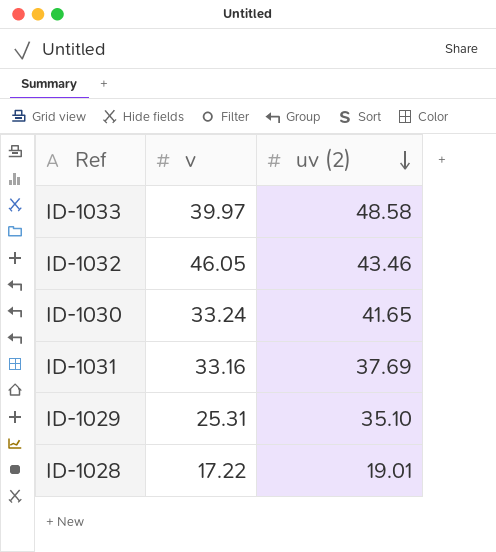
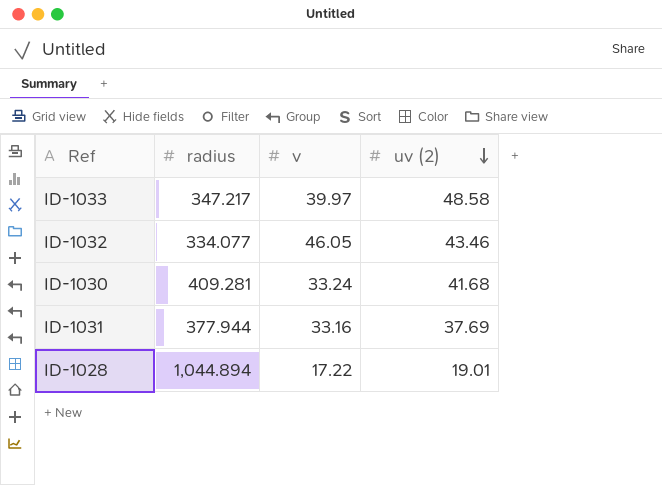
column radius | position: none -> 2
row ID-1029: 25.31 | 35.10 -> none
ID-1030 | uv (2): 41.65 -> 41.68

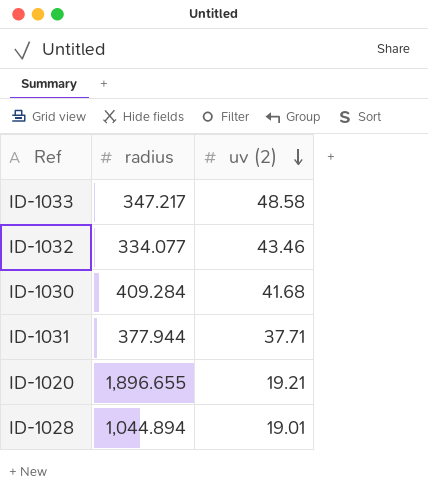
column v | position: 3 -> none
ID-1030 | radius: 409.281 -> 409.284
ID-1031 | uv (2): 37.69 -> 37.71
row ID-1020: none -> 1,896.655 | 19.21

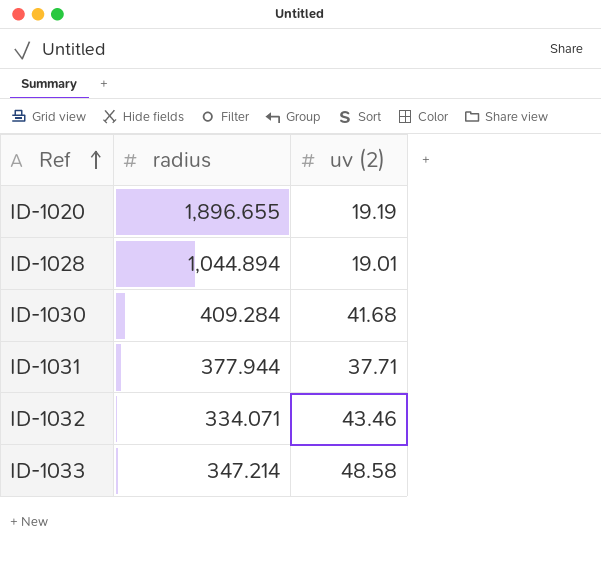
row order: uv (2) descending -> Ref ascending
ID-1020 | uv (2): 19.21 -> 19.19
ID-1032 | radius: 334.077 -> 334.071
ID-1033 | radius: 347.217 -> 347.214

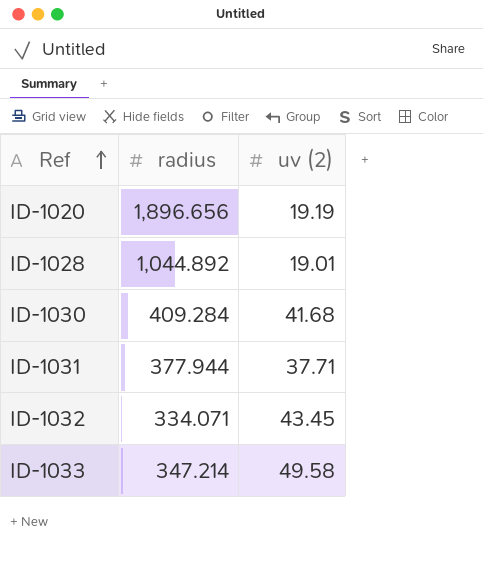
ID-1020 | radius: 1,896.655 -> 1,896.656
ID-1028 | radius: 1,044.894 -> 1,044.892
ID-1032 | uv (2): 43.46 -> 43.45
ID-1033 | uv (2): 48.58 -> 49.58

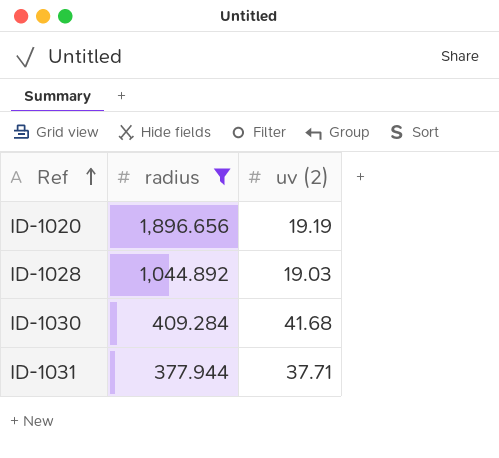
filter: none -> radius >= 377.944
ID-1028 | uv (2): 19.01 -> 19.03

